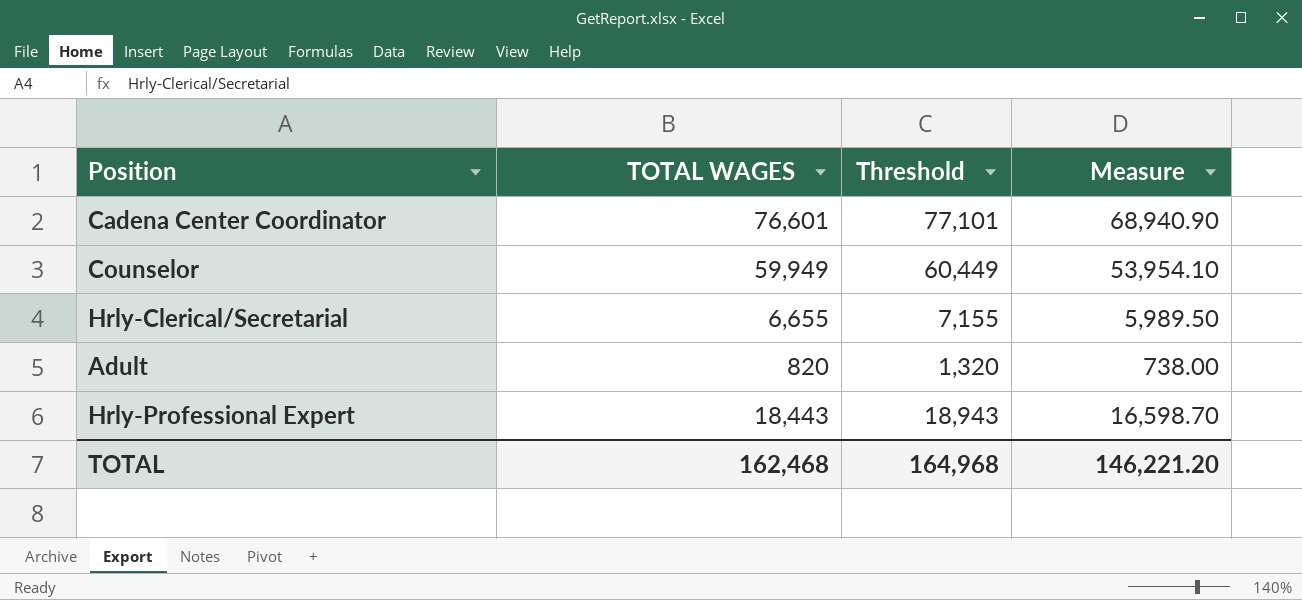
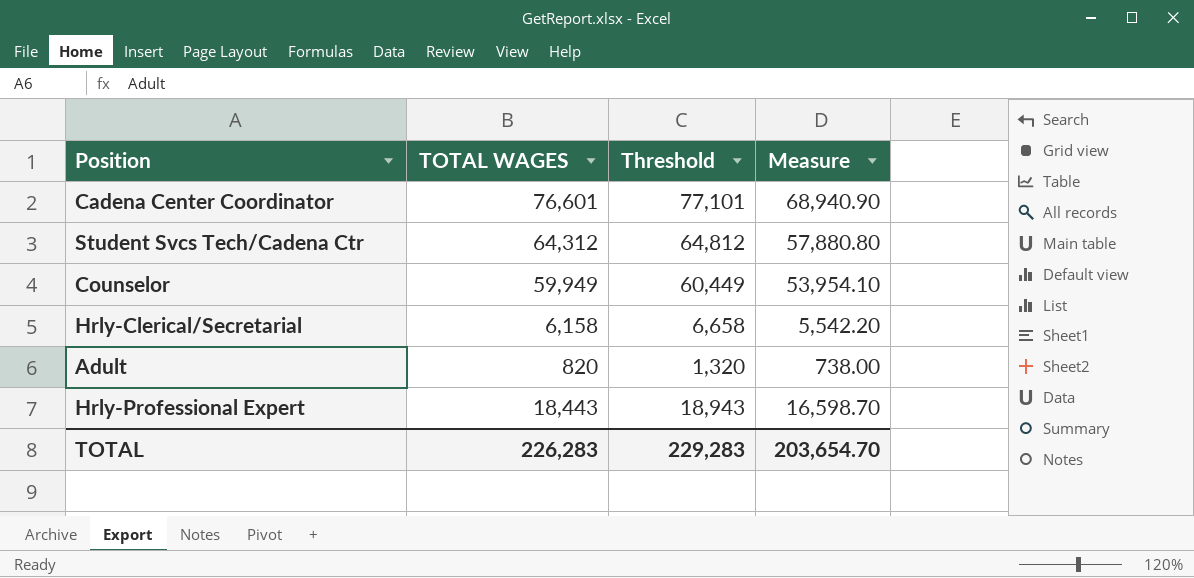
row Student Svcs Tech/Cadena Ctr: none -> 64,312 | 64,812 | 57,880.80
Hrly-Clerical/Secretarial | TOTAL WAGES: 6,655 -> 6,158
Hrly-Clerical/Secretarial | Threshold: 7,155 -> 6,658
Hrly-Clerical/Secretarial | Measure: 5,989.50 -> 5,542.20
TOTAL | TOTAL WAGES: 162,468 -> 226,283
TOTAL | Threshold: 164,968 -> 229,283
TOTAL | Measure: 146,221.20 -> 203,654.70

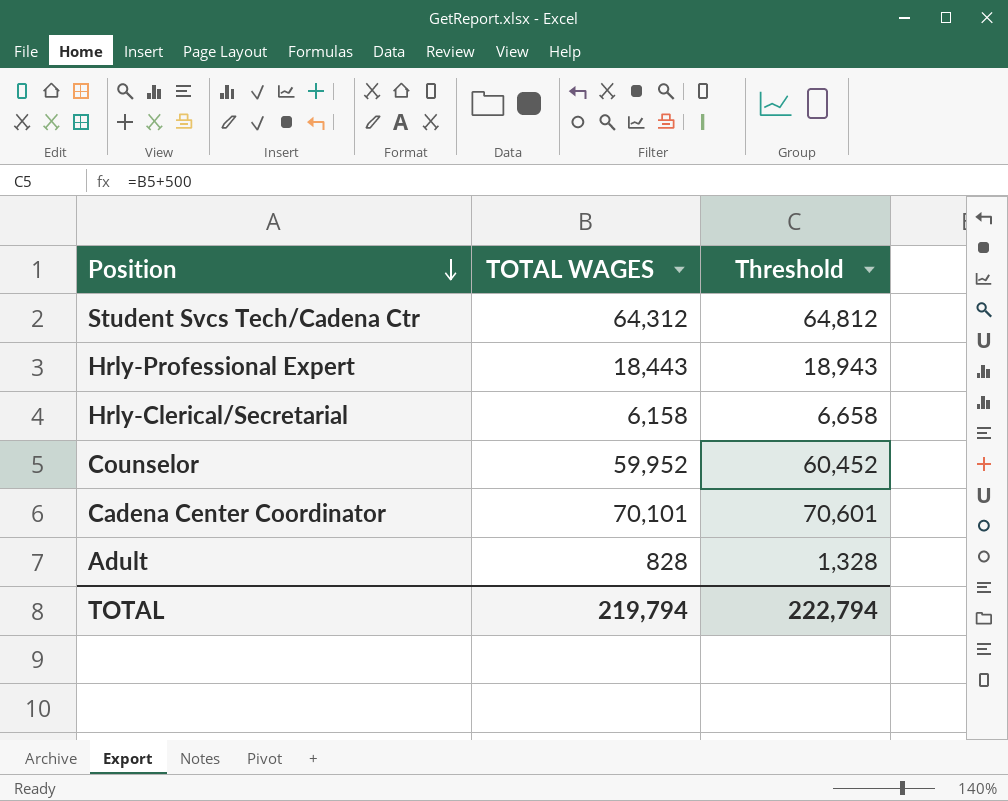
row order: none -> Position descending
column Measure | formula: [TOTAL WAGES] * 0.9 -> none
Counselor | TOTAL WAGES: 59,949 -> 59,952
Counselor | Threshold: 60,449 -> 60,452
Cadena Center Coordinator | TOTAL WAGES: 76,601 -> 70,101
Cadena Center Coordinator | Threshold: 77,101 -> 70,601
Adult | TOTAL WAGES: 820 -> 828
Adult | Threshold: 1,320 -> 1,328
TOTAL | TOTAL WAGES: 226,283 -> 219,794
TOTAL | Threshold: 229,283 -> 222,794

